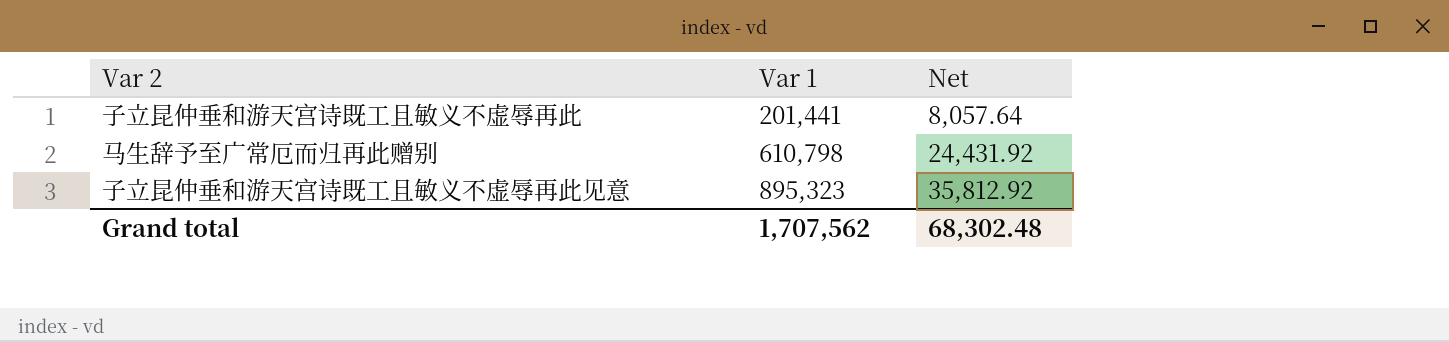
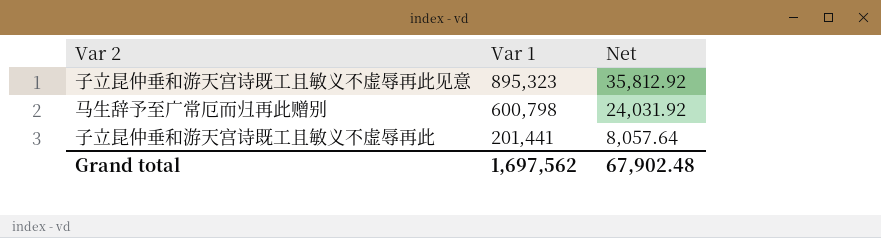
row order: Var 1 ascending -> Var 1 descending
马生辞予至广常厄而归再此赠别 | Var 1: 610,798 -> 600,798
马生辞予至广常厄而归再此赠别 | Net: 24,431.92 -> 24,031.92
Grand total | Var 1: 1,707,562 -> 1,697,562
Grand total | Net: 68,302.48 -> 67,902.48

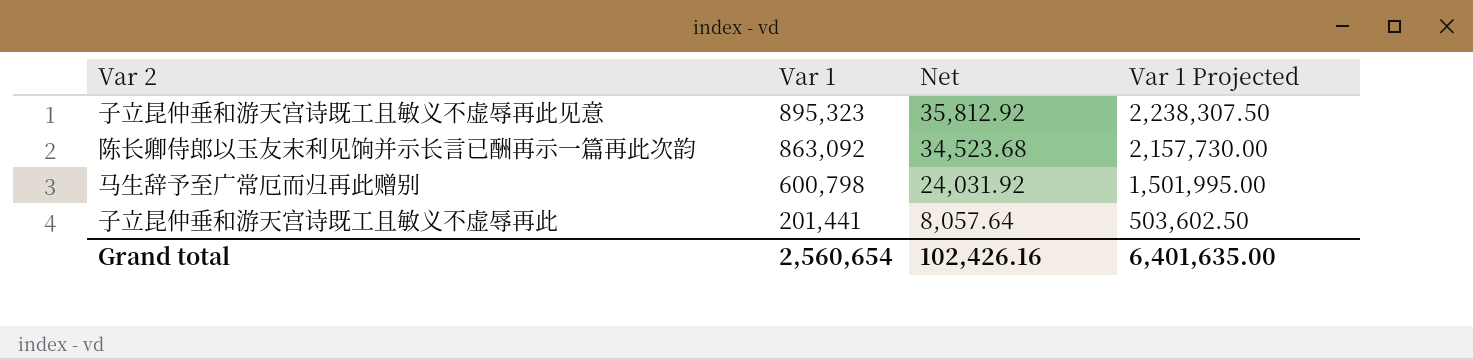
column Var 1 Projected | formula: none -> [Var 1] * 2.5
row 陈长卿侍郎以玉友末利见饷并示长言已酬再示一篇再此次韵: none -> 863,092 | 34,523.68 | 2,157,730.00
Grand total | Var 1: 1,697,562 -> 2,560,654
Grand total | Net: 67,902.48 -> 102,426.16

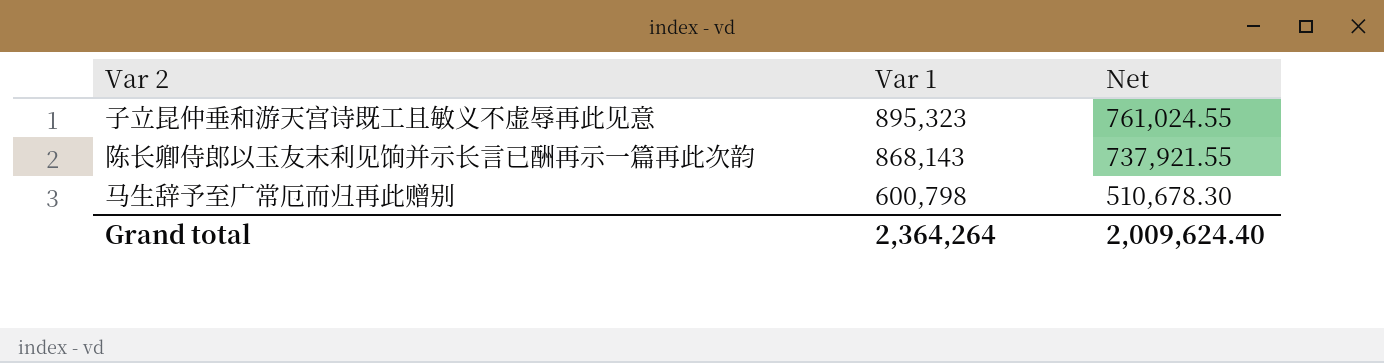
column Var 1 Projected | formula: [Var 1] * 2.5 -> none
column Net | formula: [Var 1] * 0.04 -> [Var 1] * 0.85
row 子立昆仲垂和游天宫诗既工且敏义不虚辱再此: 201,441 | 8,057.64 | 503,602.50 -> none
陈长卿侍郎以玉友末利见饷并示长言已酬再示一篇再此次韵 | Var 1: 863,092 -> 868,143
Grand total | Var 1: 2,560,654 -> 2,364,264
Grand total | Net: 102,426.16 -> 2,009,624.40

